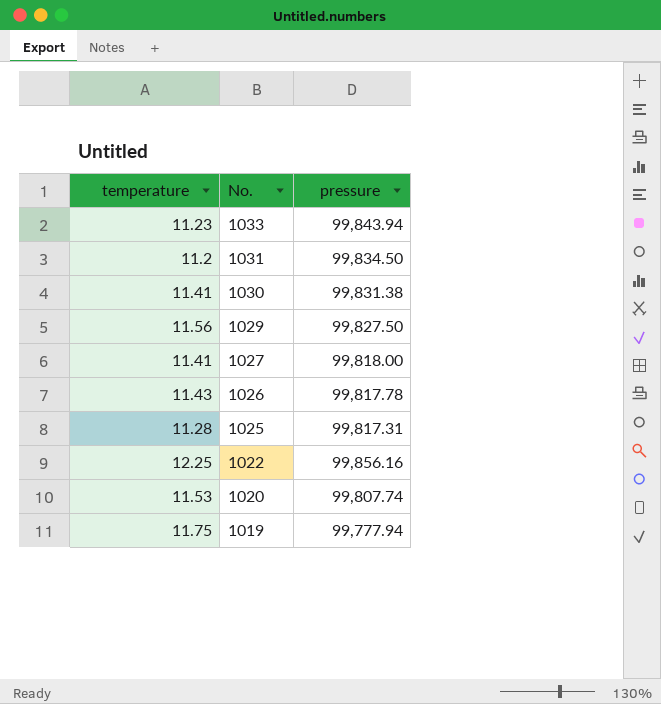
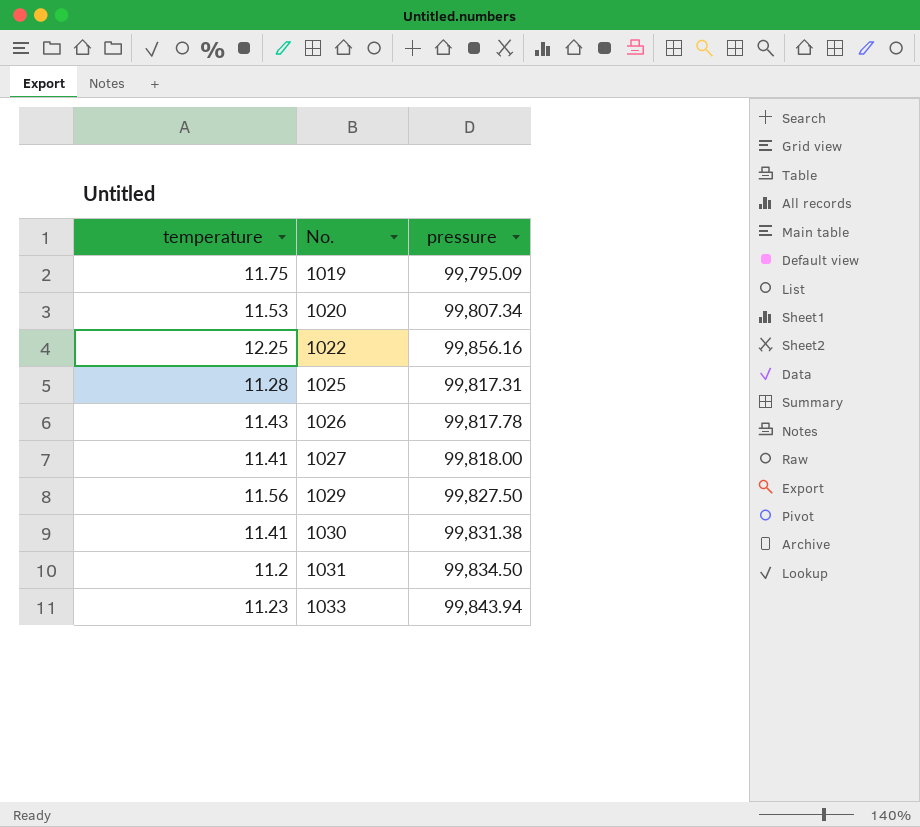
row order: No. descending -> No. ascending
1019 | pressure: 99,777.94 -> 99,795.09
1020 | pressure: 99,807.74 -> 99,807.34

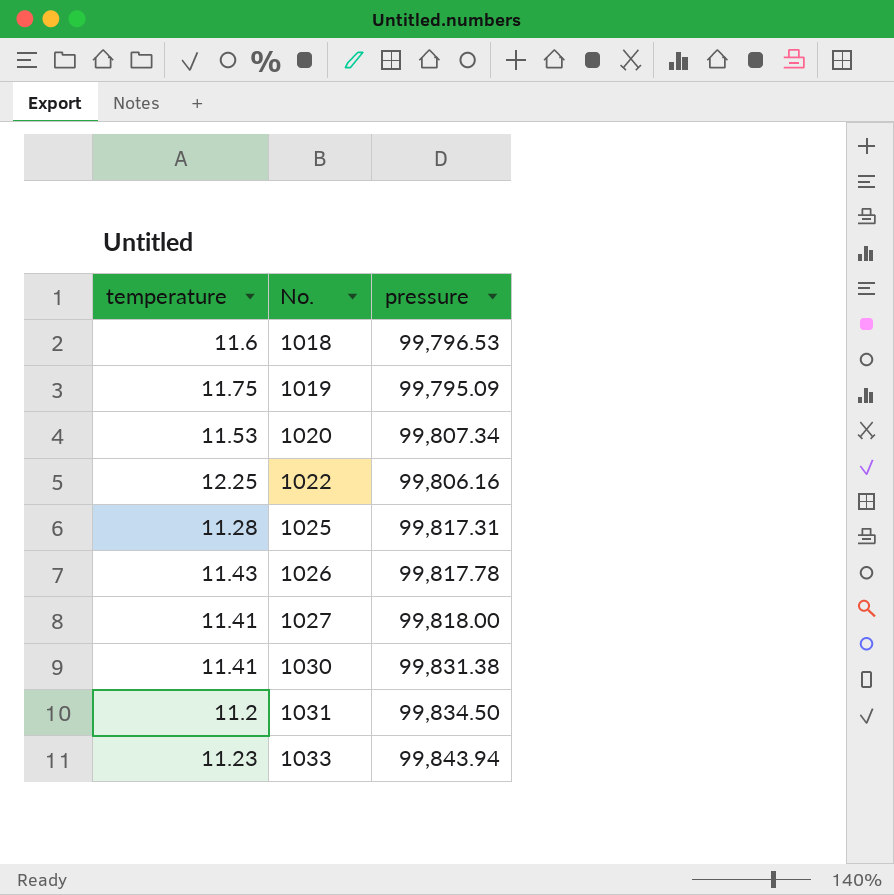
row 1029: 11.56 | 99,827.50 -> none
row 1018: none -> 11.6 | 99,796.53
1022 | pressure: 99,856.16 -> 99,806.16

